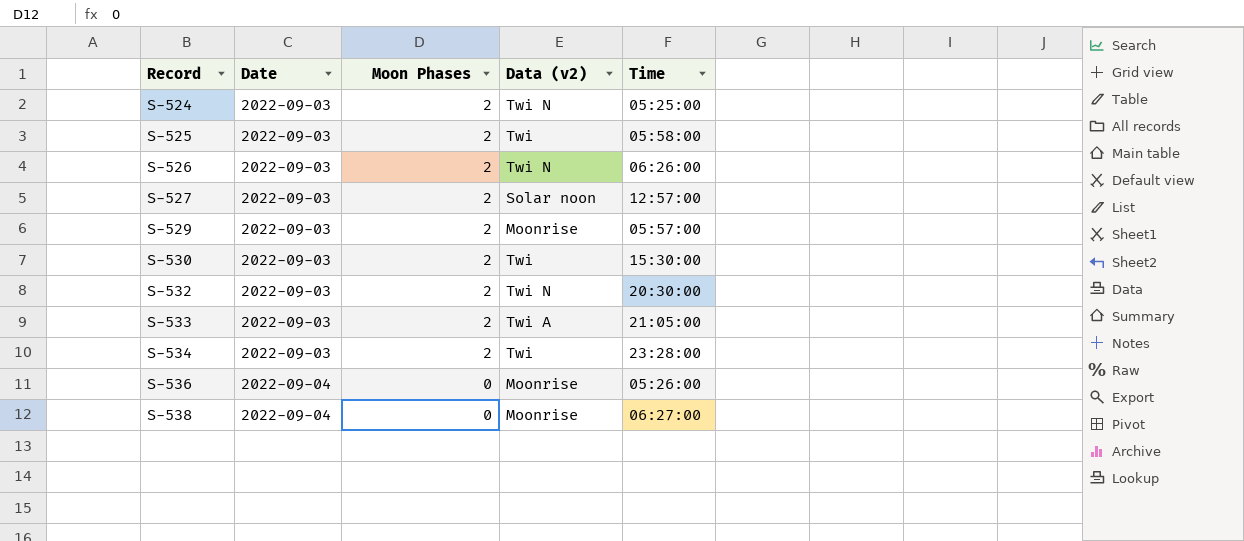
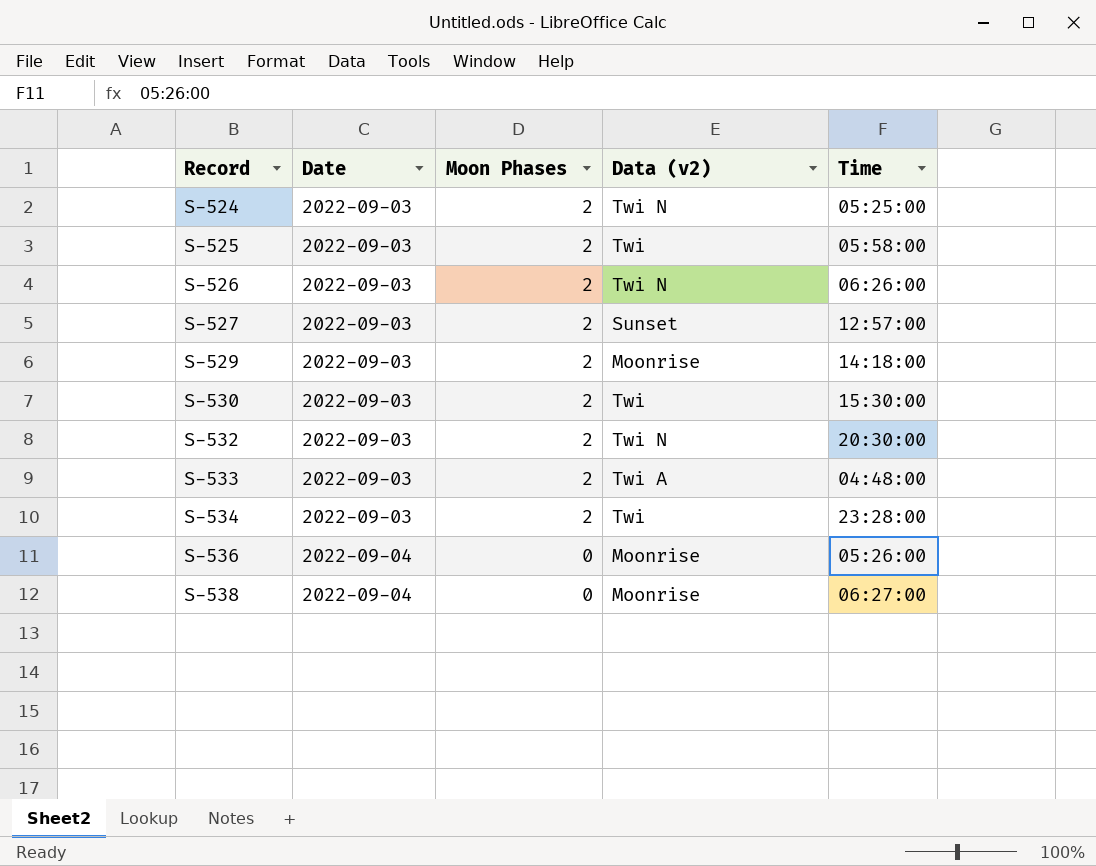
S-527 | Data (v2): Solar noon -> Sunset
S-529 | Time: 05:57:00 -> 14:18:00
S-533 | Time: 21:05:00 -> 04:48:00

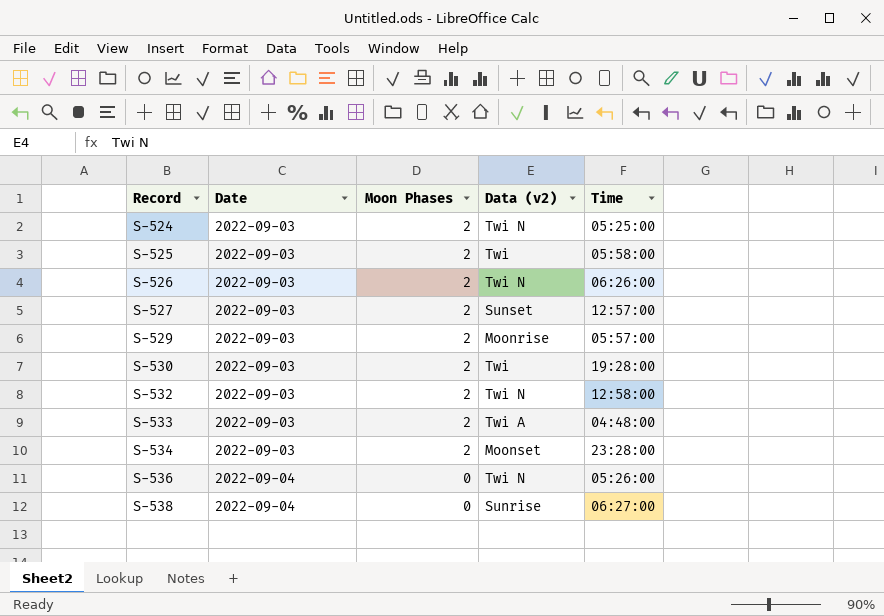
S-529 | Time: 14:18:00 -> 05:57:00
S-530 | Time: 15:30:00 -> 19:28:00
S-532 | Time: 20:30:00 -> 12:58:00
S-534 | Data (v2): Twi -> Moonset
S-536 | Data (v2): Moonrise -> Twi N
S-538 | Data (v2): Moonrise -> Sunrise

